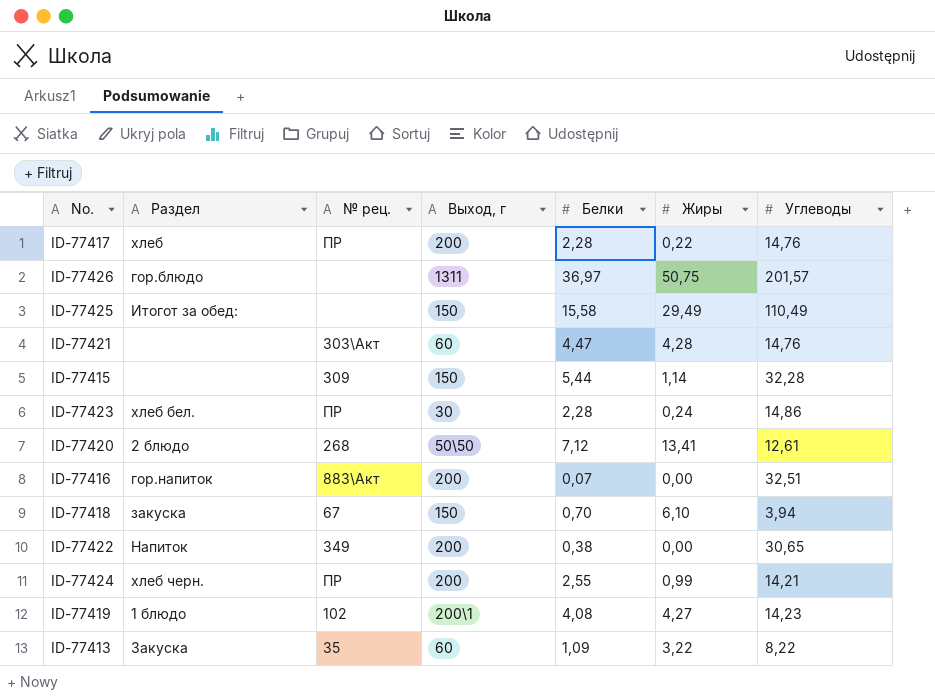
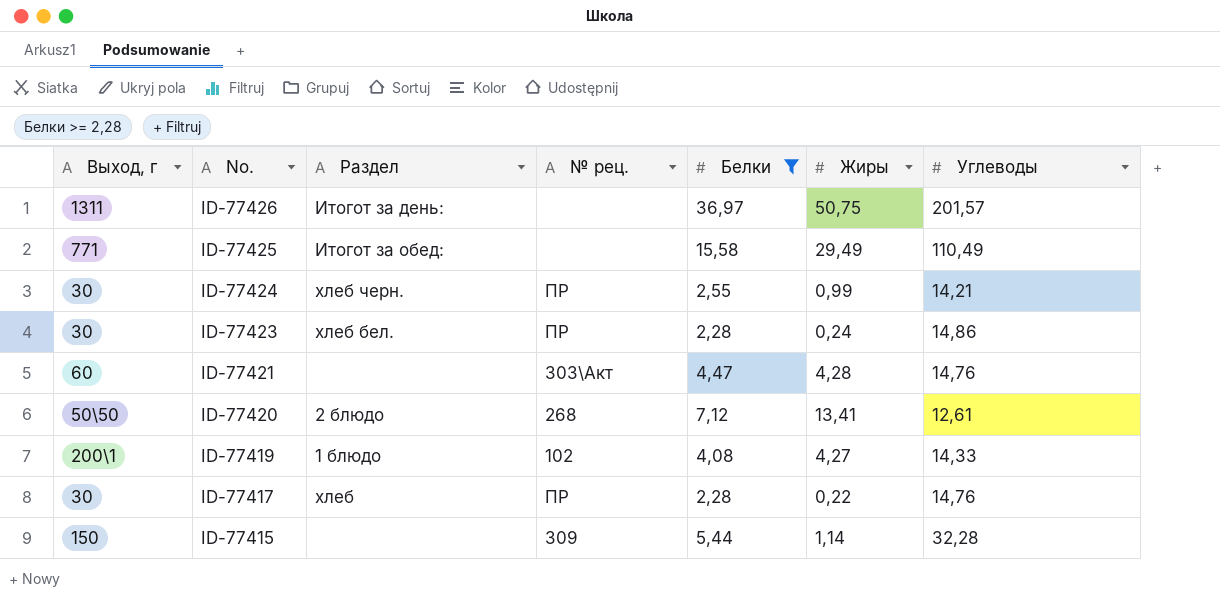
filter: none -> Белки >= 2,28
row order: none -> No. descending
column Выход, г | position: 4 -> 1
ID-77426 | Раздел: гор.блюдо -> Итогот за день:
ID-77425 | Выход, г: 150 -> 771
ID-77424 | Выход, г: 200 -> 30
ID-77419 | Углеводы: 14,23 -> 14,33
ID-77417 | Выход, г: 200 -> 30

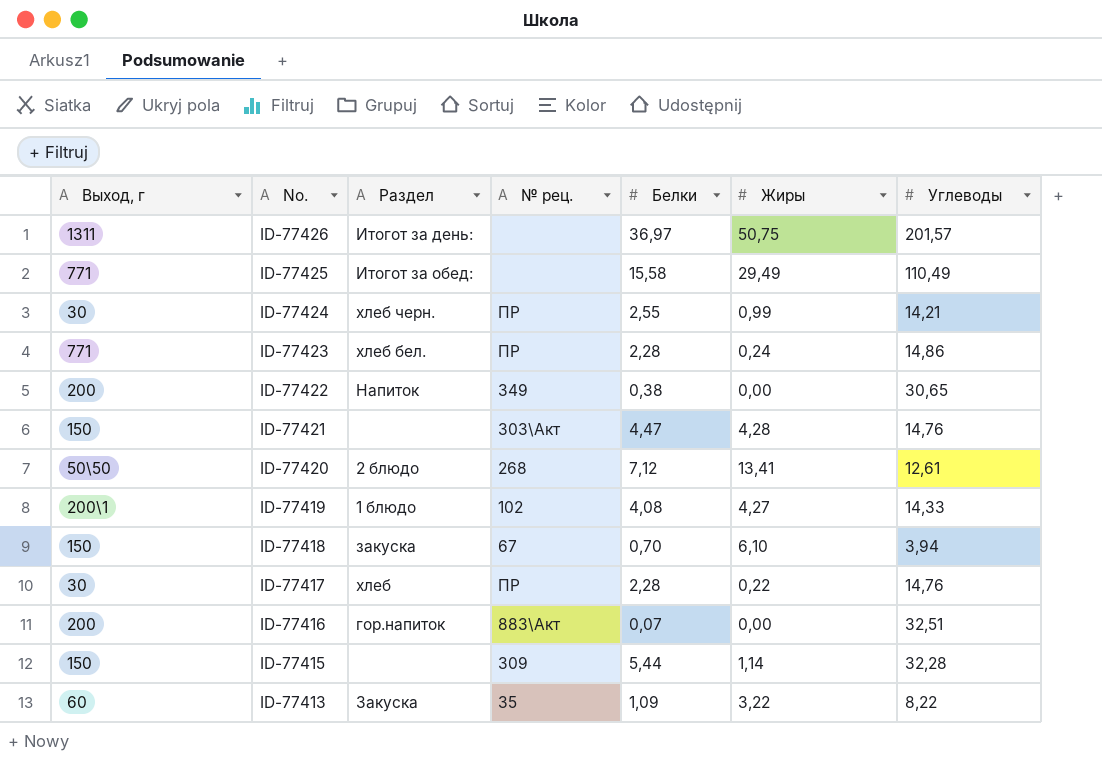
filter: Белки >= 2,28 -> none
ID-77423 | Выход, г: 30 -> 771
ID-77421 | Выход, г: 60 -> 150

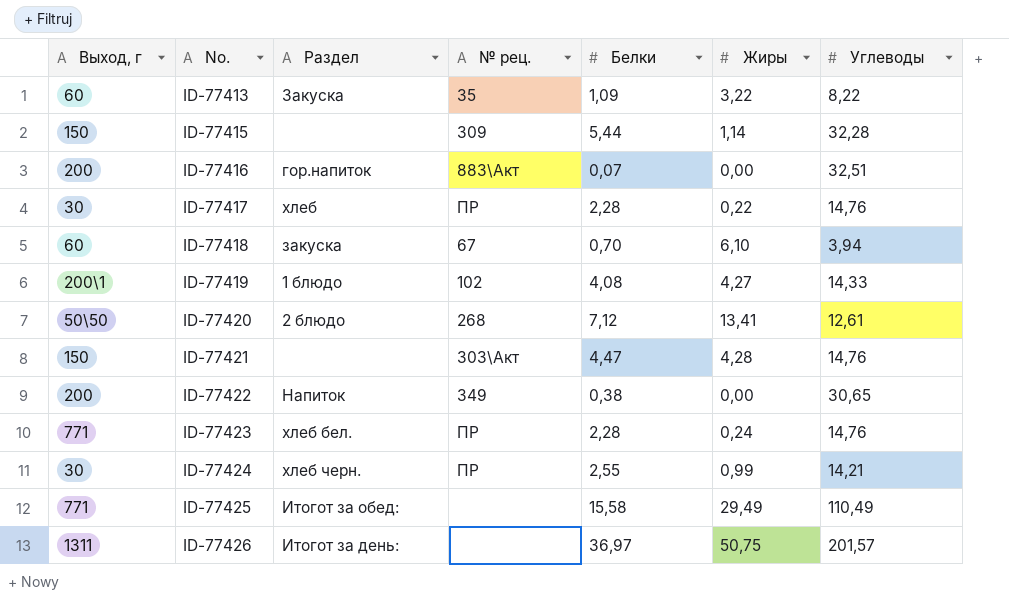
row order: No. descending -> No. ascending
ID-77418 | Выход, г: 150 -> 60
ID-77423 | Углеводы: 14,86 -> 14,76

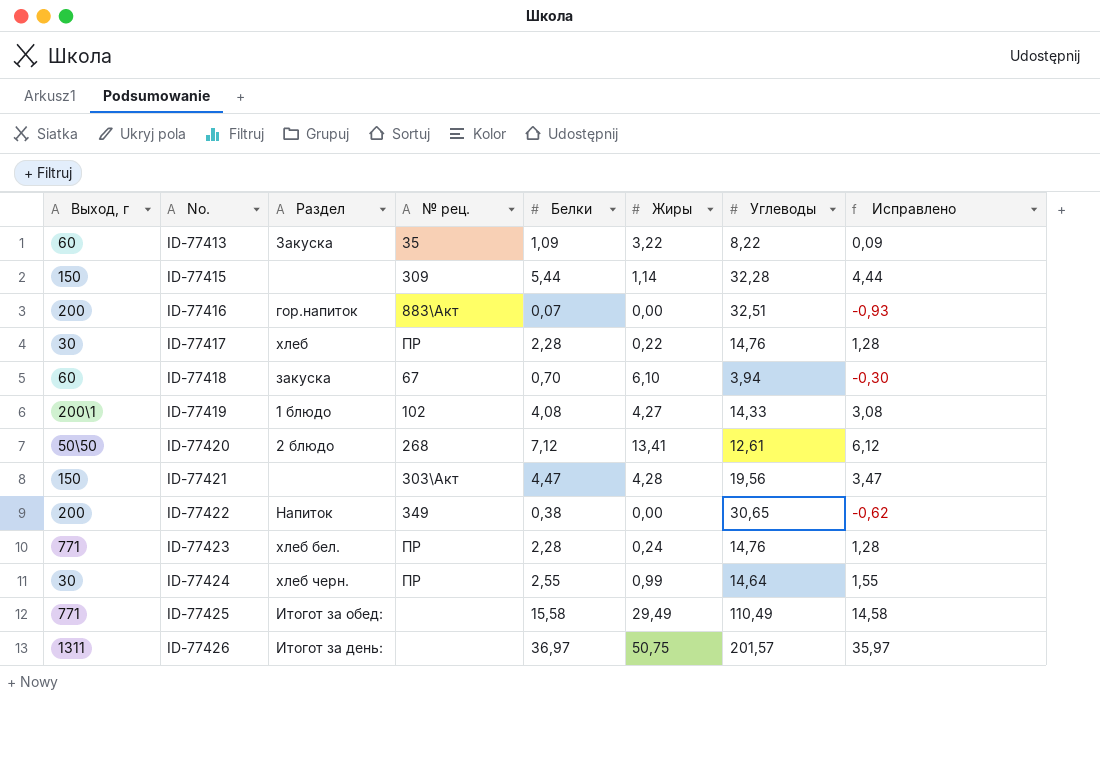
column Исправлено | formula: none -> [Белки] - 1
ID-77421 | Углеводы: 14,76 -> 19,56
ID-77424 | Углеводы: 14,21 -> 14,64

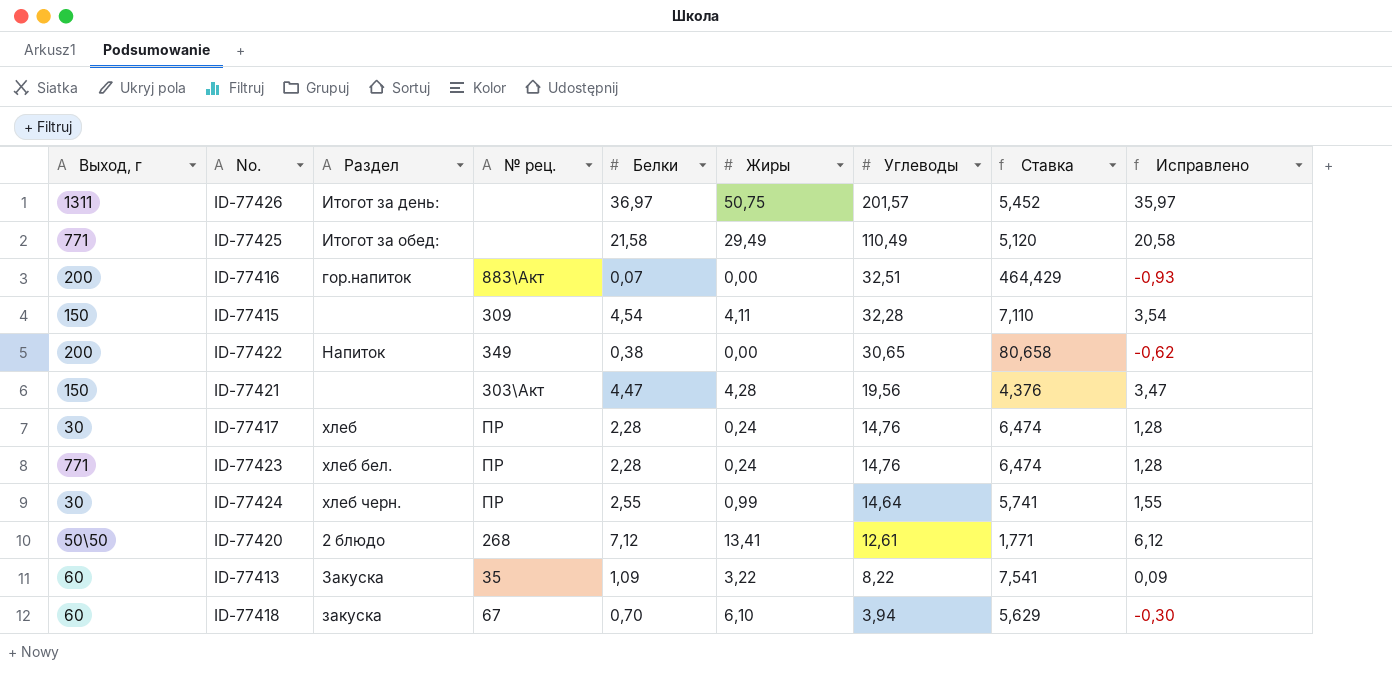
row order: No. ascending -> Углеводы descending
column Ставка | formula: none -> [Углеводы] / [Белки]
row ID-77419: 200\1 | 1 блюдо | 102 | 4,08 | 4,27 | 14,33 | 3,08 -> none
ID-77425 | Белки: 15,58 -> 21,58
ID-77425 | Исправлено: 14,58 -> 20,58
ID-77415 | Белки: 5,44 -> 4,54
ID-77415 | Жиры: 1,14 -> 4,11
ID-77415 | Исправлено: 4,44 -> 3,54
ID-77417 | Жиры: 0,22 -> 0,24

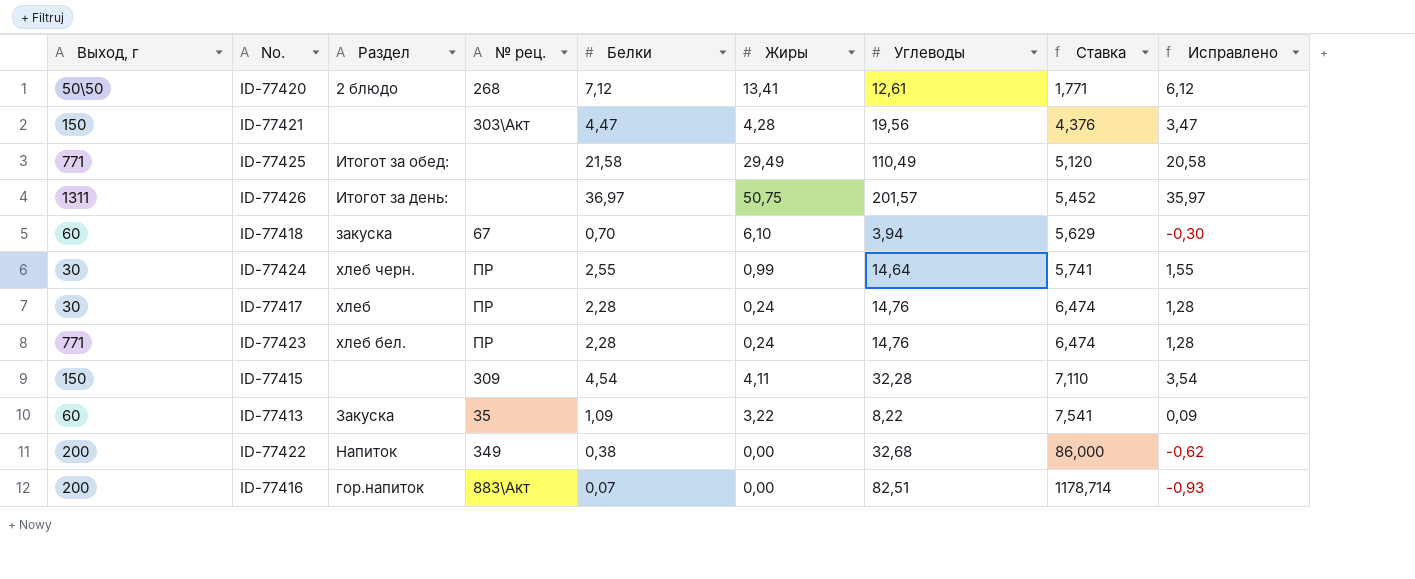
row order: Углеводы descending -> Ставка ascending
ID-77422 | Углеводы: 30,65 -> 32,68
ID-77422 | Ставка: 80,658 -> 86,000
ID-77416 | Углеводы: 32,51 -> 82,51
ID-77416 | Ставка: 464,429 -> 1178,714

